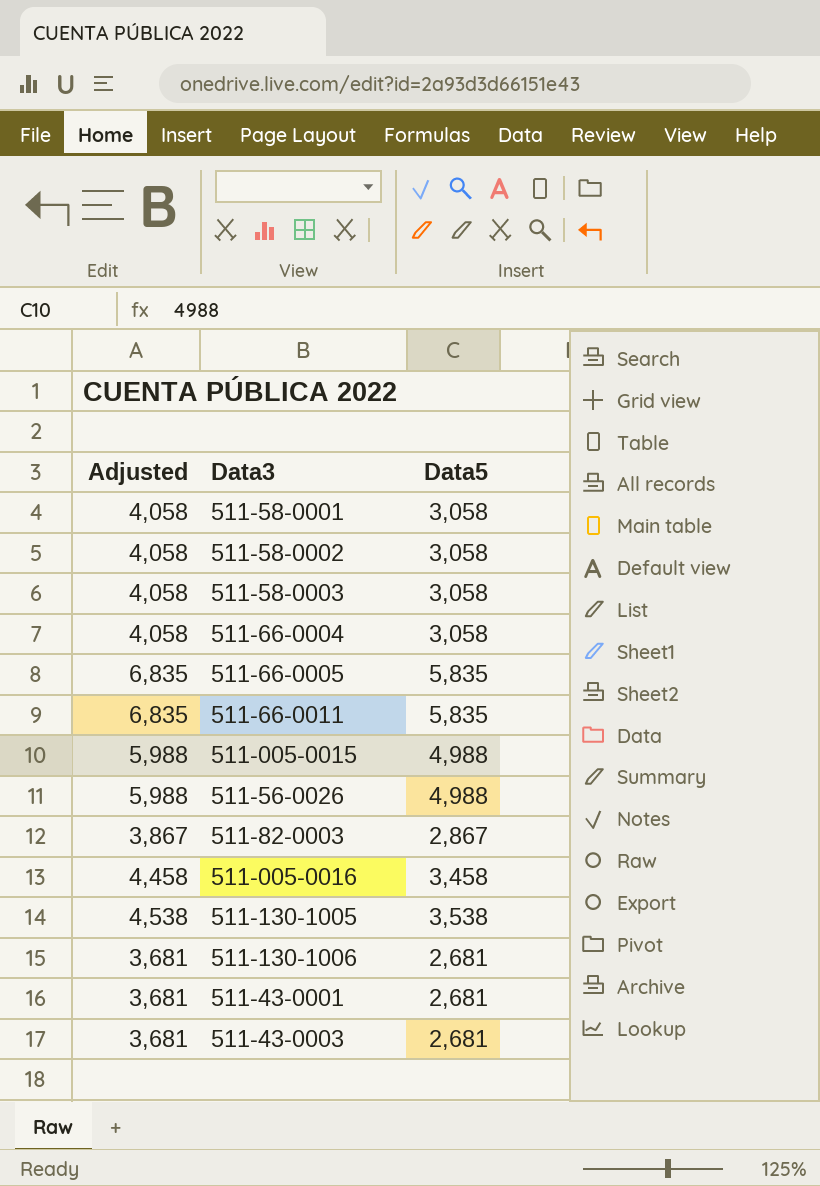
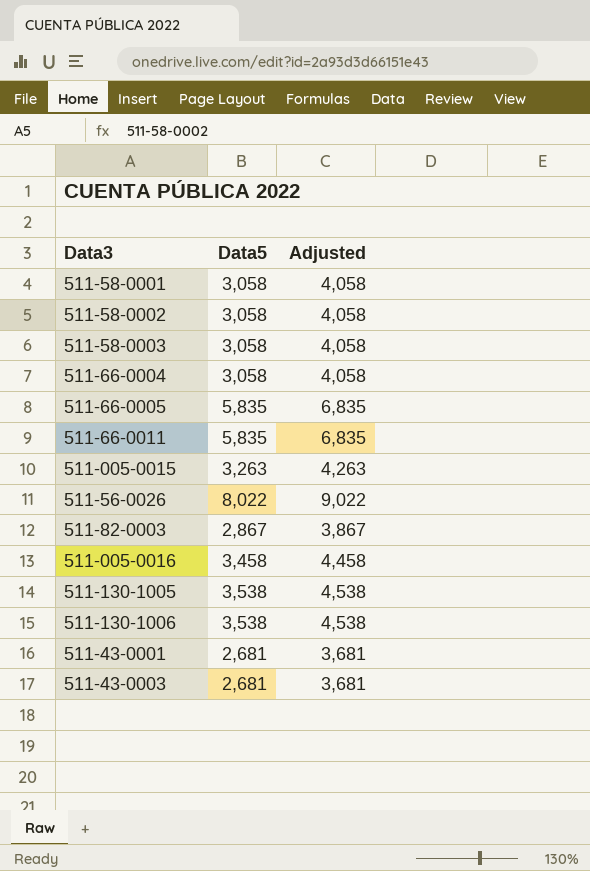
column Adjusted | position: 1 -> 3
511-005-0015 | Data5: 4,988 -> 3,263
511-005-0015 | Adjusted: 5,988 -> 4,263
511-56-0026 | Data5: 4,988 -> 8,022
511-56-0026 | Adjusted: 5,988 -> 9,022
511-130-1006 | Data5: 2,681 -> 3,538
511-130-1006 | Adjusted: 3,681 -> 4,538

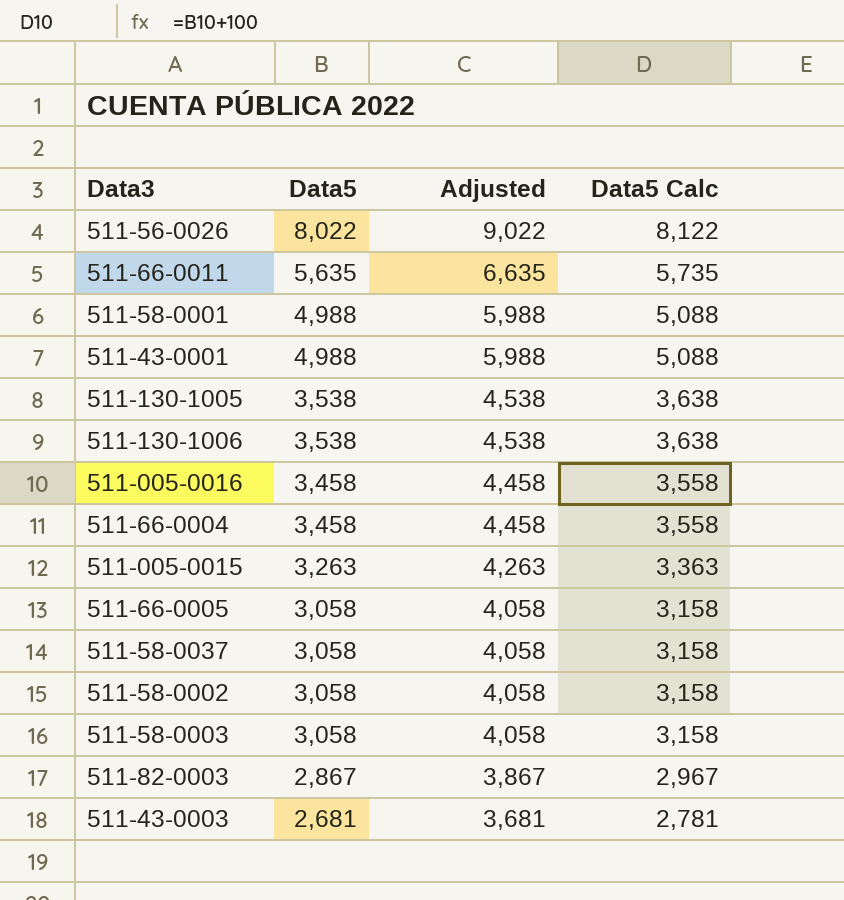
row order: none -> Data5 descending
column Data5 Calc | formula: none -> [Data5] + 100
511-66-0011 | Data5: 5,835 -> 5,635
511-66-0011 | Adjusted: 6,835 -> 6,635
511-58-0001 | Data5: 3,058 -> 4,988
511-58-0001 | Adjusted: 4,058 -> 5,988
511-43-0001 | Data5: 2,681 -> 4,988
511-43-0001 | Adjusted: 3,681 -> 5,988
511-66-0004 | Data5: 3,058 -> 3,458
511-66-0004 | Adjusted: 4,058 -> 4,458
511-66-0005 | Data5: 5,835 -> 3,058
511-66-0005 | Adjusted: 6,835 -> 4,058
row 511-58-0037: none -> 3,058 | 4,058 | 3,158

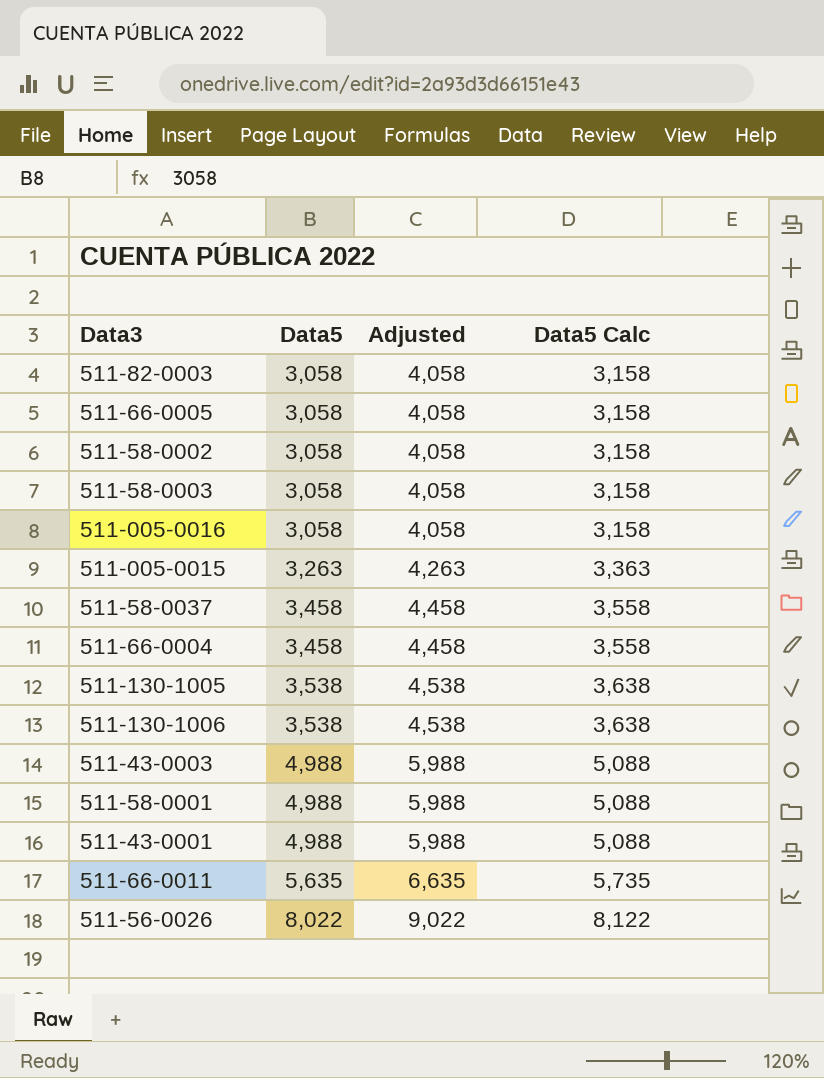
row order: Data5 descending -> Data5 ascending
511-82-0003 | Data5: 2,867 -> 3,058
511-82-0003 | Adjusted: 3,867 -> 4,058
511-82-0003 | Data5 Calc: 2,967 -> 3,158
511-005-0016 | Data5: 3,458 -> 3,058
511-005-0016 | Adjusted: 4,458 -> 4,058
511-005-0016 | Data5 Calc: 3,558 -> 3,158
511-58-0037 | Data5: 3,058 -> 3,458
511-58-0037 | Adjusted: 4,058 -> 4,458
511-58-0037 | Data5 Calc: 3,158 -> 3,558
511-43-0003 | Data5: 2,681 -> 4,988
511-43-0003 | Adjusted: 3,681 -> 5,988
511-43-0003 | Data5 Calc: 2,781 -> 5,088

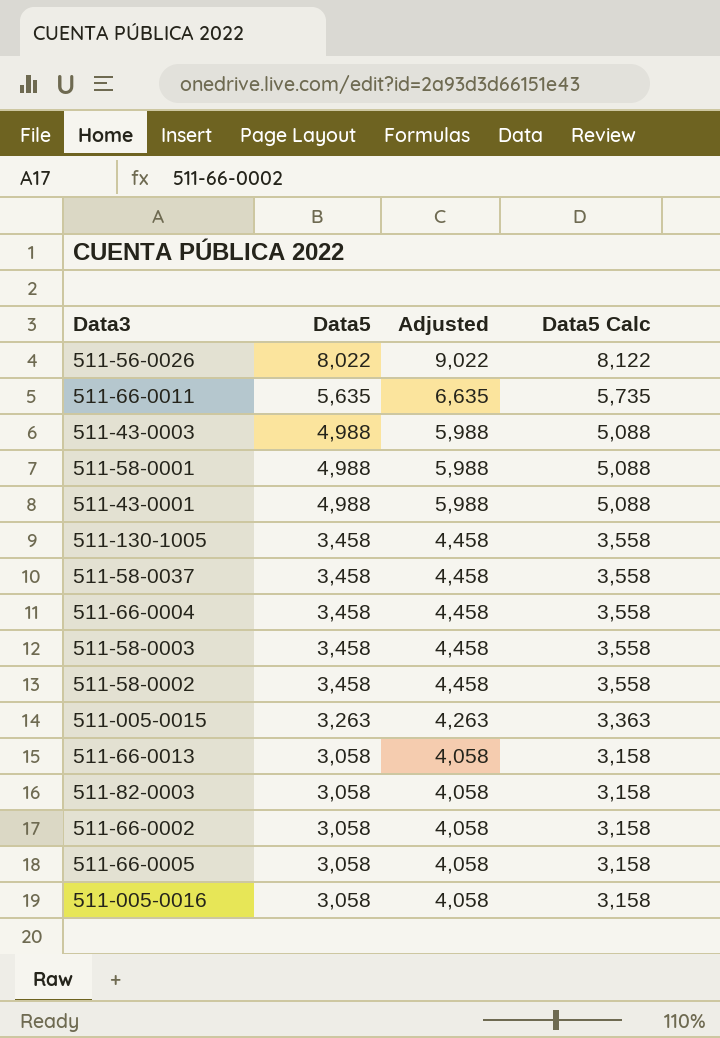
row order: Data5 ascending -> Data5 descending
row 511-130-1006: 3,538 | 4,538 | 3,638 -> none
511-130-1005 | Data5: 3,538 -> 3,458
511-130-1005 | Adjusted: 4,538 -> 4,458
511-130-1005 | Data5 Calc: 3,638 -> 3,558
511-58-0003 | Data5: 3,058 -> 3,458
511-58-0003 | Adjusted: 4,058 -> 4,458
511-58-0003 | Data5 Calc: 3,158 -> 3,558
511-58-0002 | Data5: 3,058 -> 3,458
511-58-0002 | Adjusted: 4,058 -> 4,458
511-58-0002 | Data5 Calc: 3,158 -> 3,558
row 511-66-0013: none -> 3,058 | 4,058 | 3,158
row 511-66-0002: none -> 3,058 | 4,058 | 3,158

